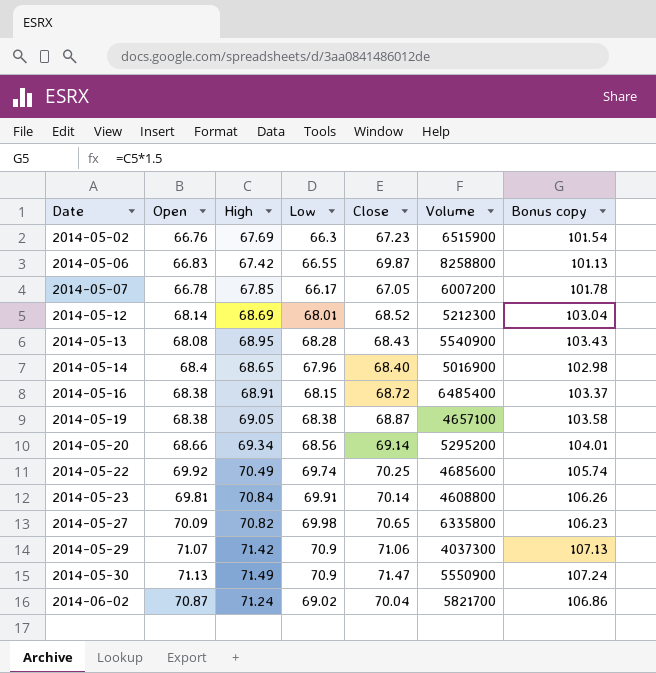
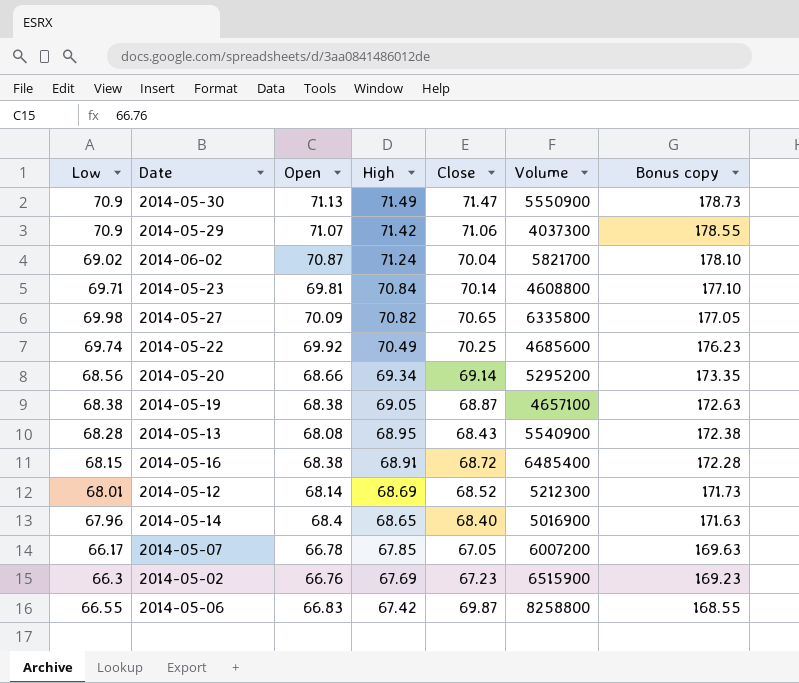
row order: Date ascending -> High descending
column Low | position: 4 -> 1
column Bonus copy | formula: [High] * 1.5 -> [High] * 2.5
2014-05-23 | Low: 69.91 -> 69.71

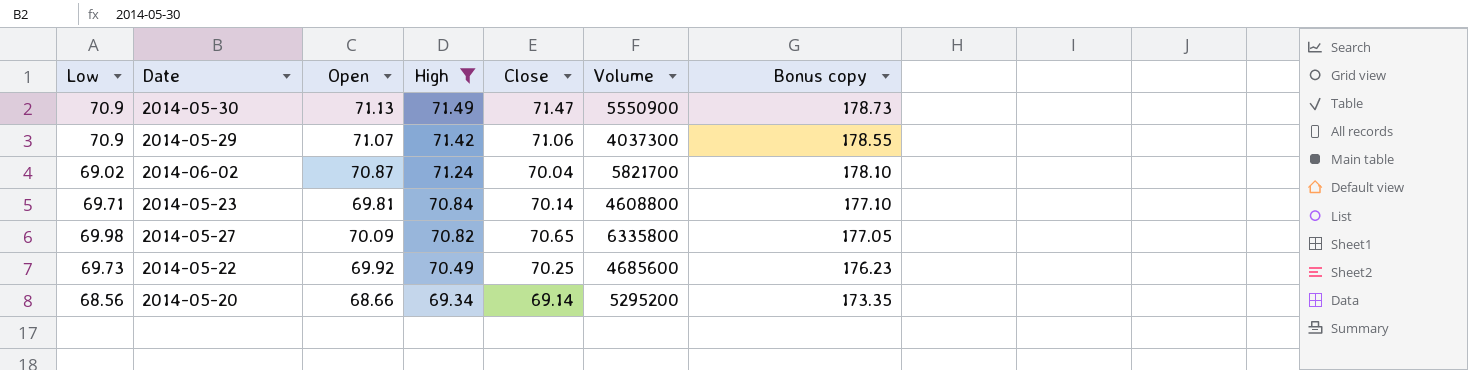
filter: none -> High >= 69.34
2014-05-22 | Low: 69.74 -> 69.73

